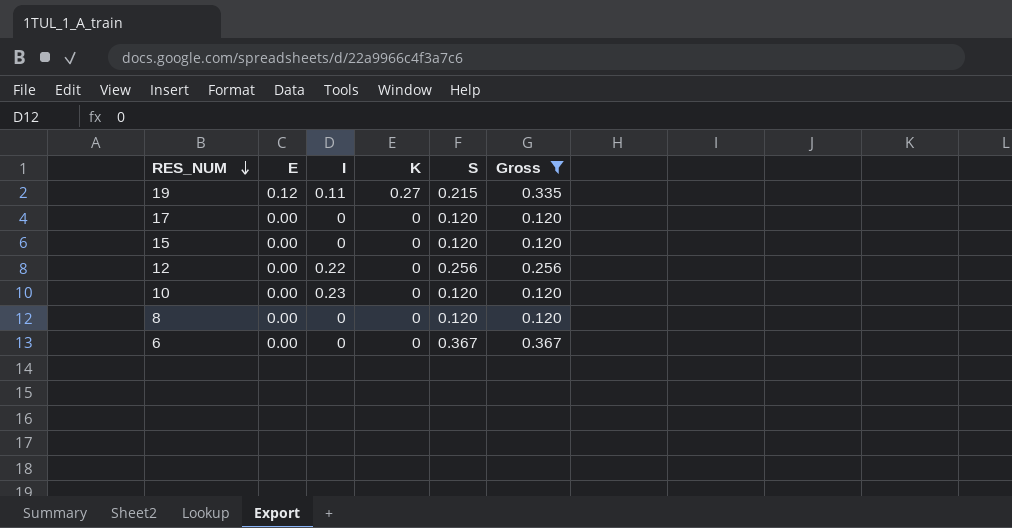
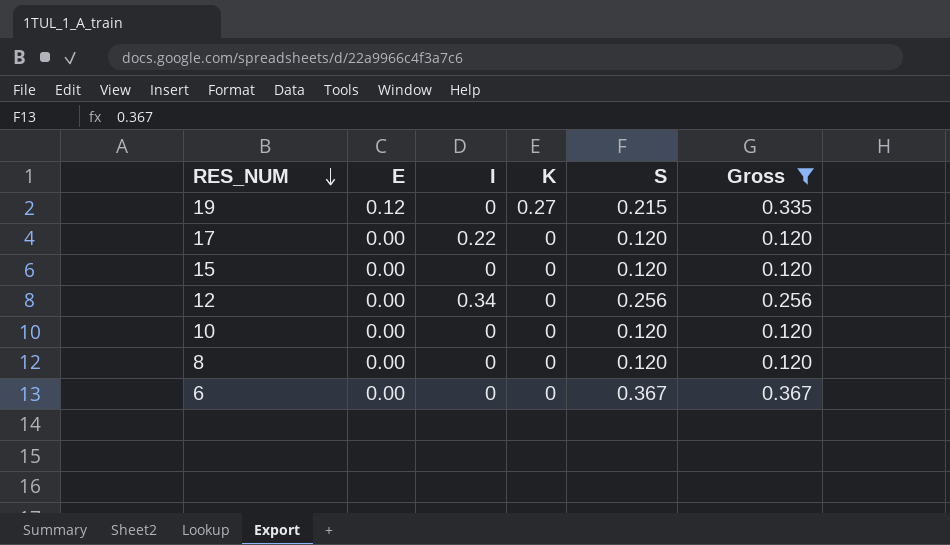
19 | I: 0.11 -> 0
17 | I: 0 -> 0.22
12 | I: 0.22 -> 0.34
10 | I: 0.23 -> 0

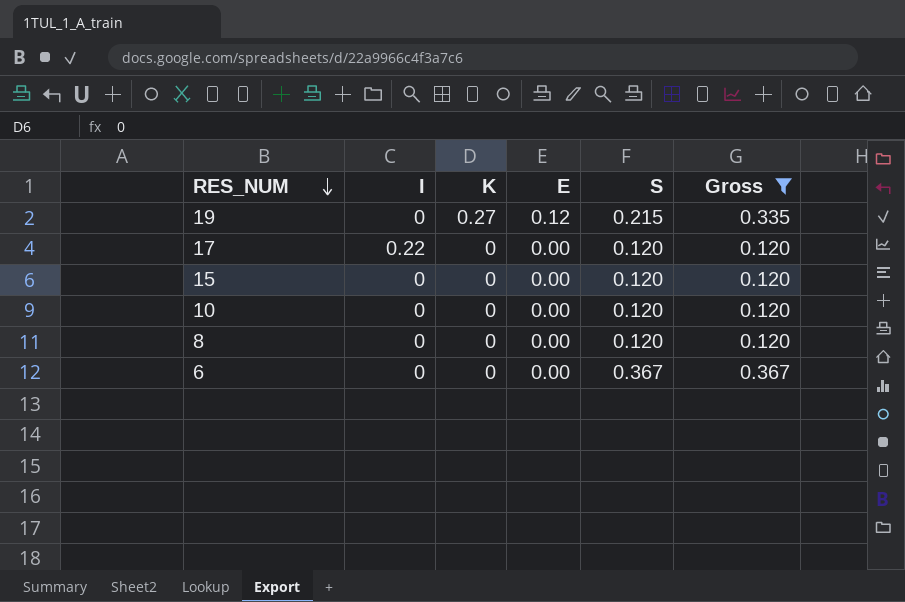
column E | position: 2 -> 4
row 12: 0.00 | 0.34 | 0 | 0.256 | 0.256 -> none

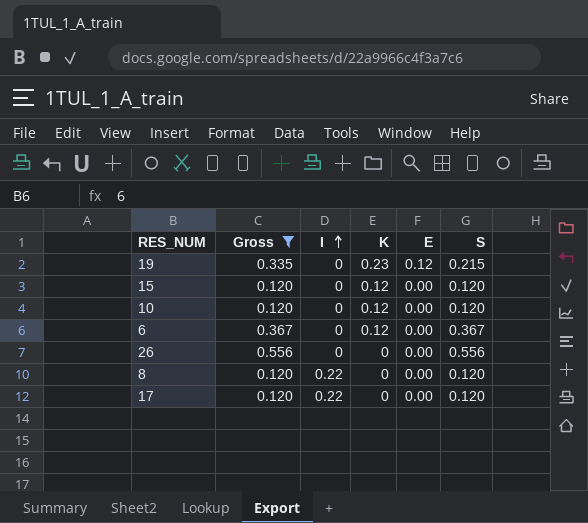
row order: RES_NUM descending -> I ascending
column Gross | position: 6 -> 2
19 | K: 0.27 -> 0.23
15 | K: 0 -> 0.12
10 | K: 0 -> 0.12
6 | K: 0 -> 0.12
row 26: none -> 0.556 | 0 | 0 | 0.00 | 0.556
8 | I: 0 -> 0.22

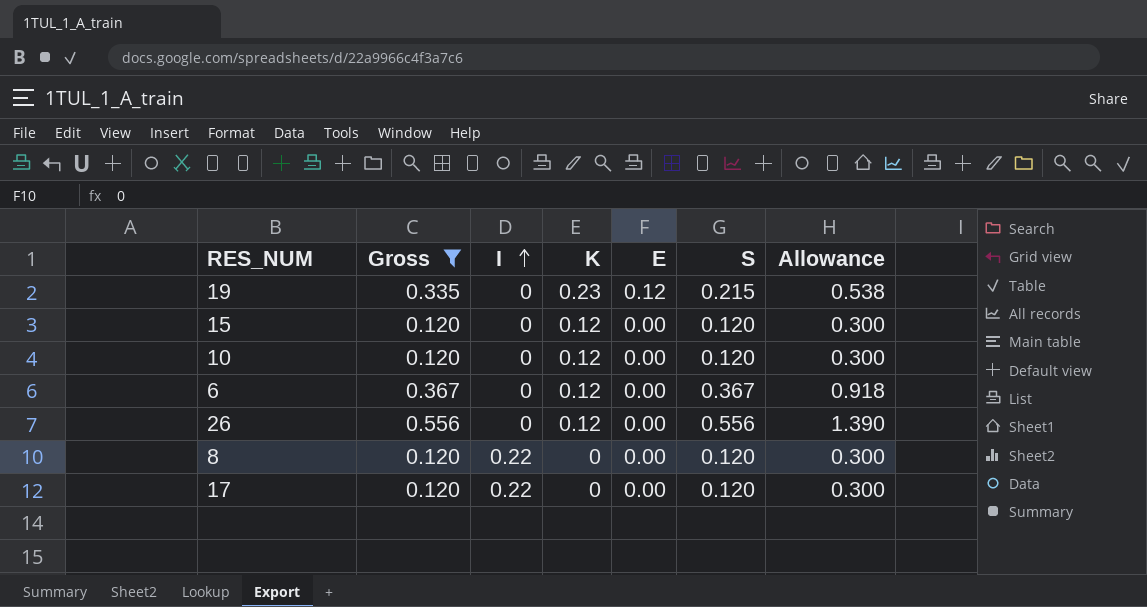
column Allowance | formula: none -> [S] * 2.5
26 | K: 0 -> 0.12

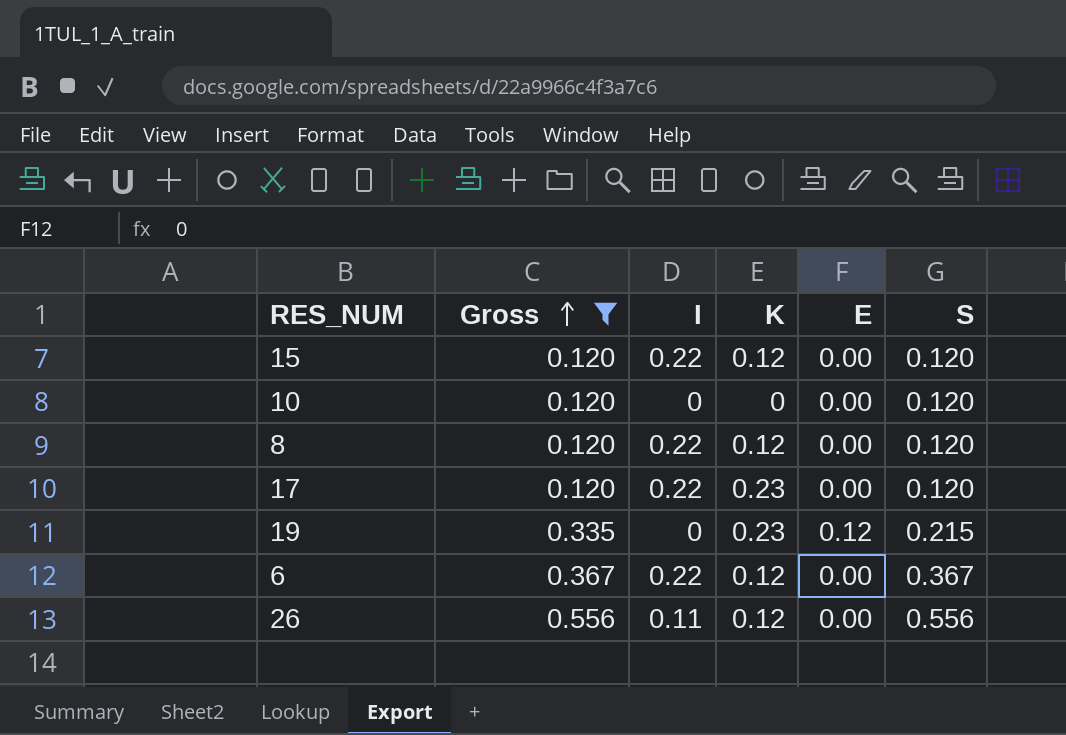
row order: I ascending -> Gross ascending
column Allowance | formula: [S] * 2.5 -> none
15 | I: 0 -> 0.22
10 | K: 0.12 -> 0
8 | K: 0 -> 0.12
17 | K: 0 -> 0.23
6 | I: 0 -> 0.22
26 | I: 0 -> 0.11

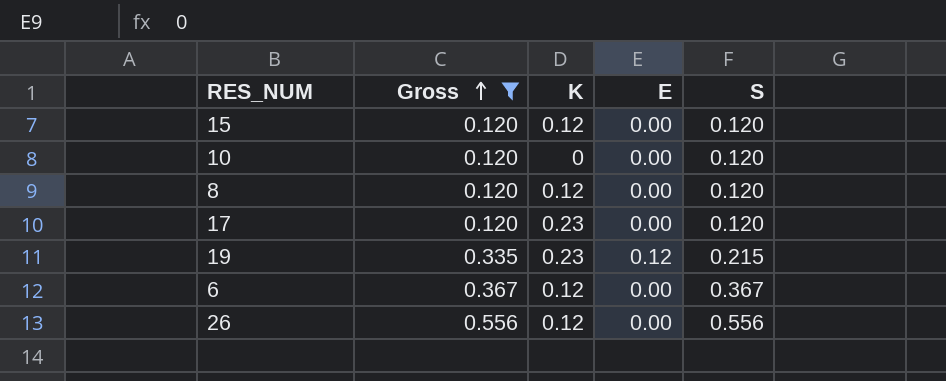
column I | position: 3 -> none

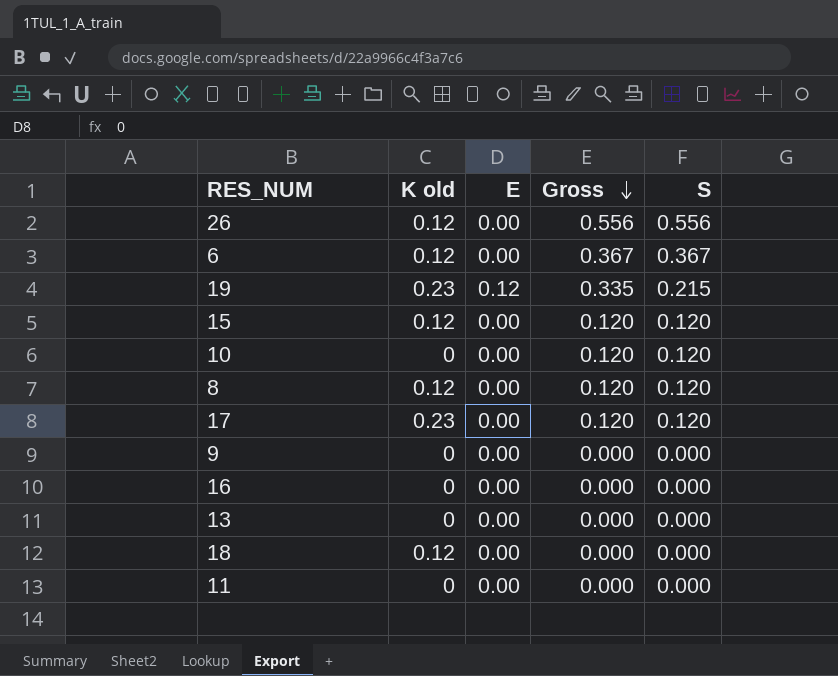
filter: Gross != 0.000 -> none
row order: Gross ascending -> Gross descending
column name: K -> K old
column Gross | position: 2 -> 4

